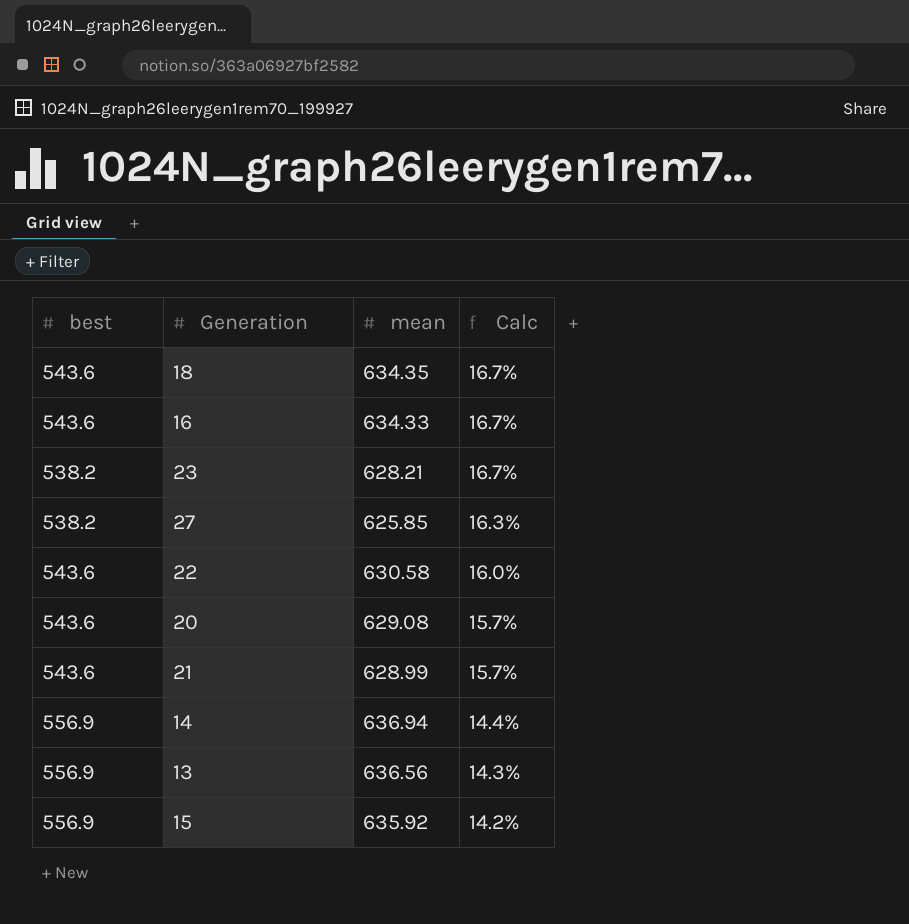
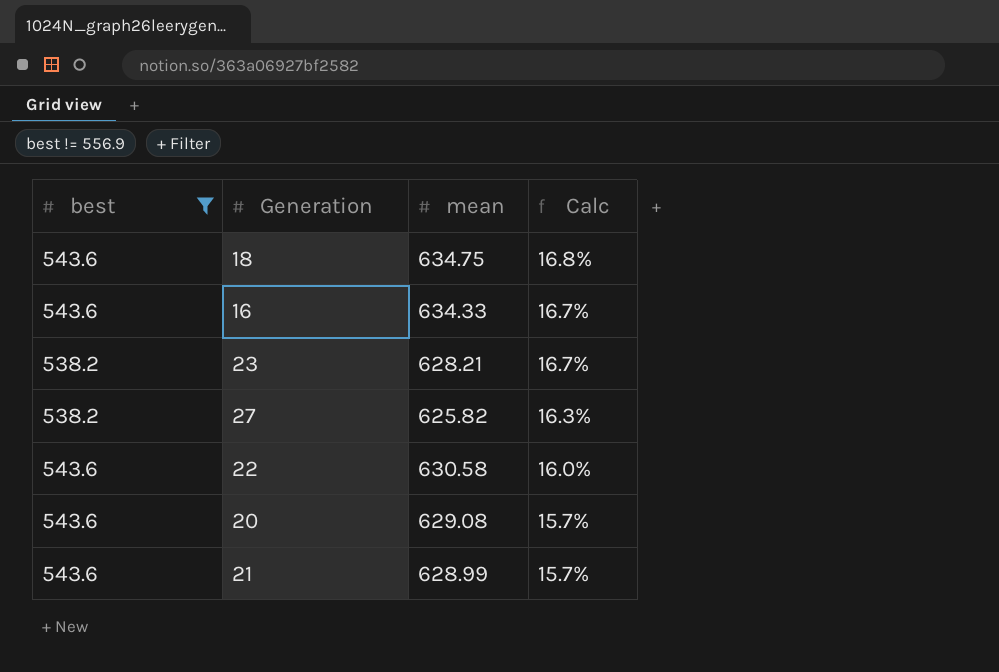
filter: none -> best != 556.9
18 | mean: 634.35 -> 634.75
18 | Calc: 16.7% -> 16.8%
27 | mean: 625.85 -> 625.82

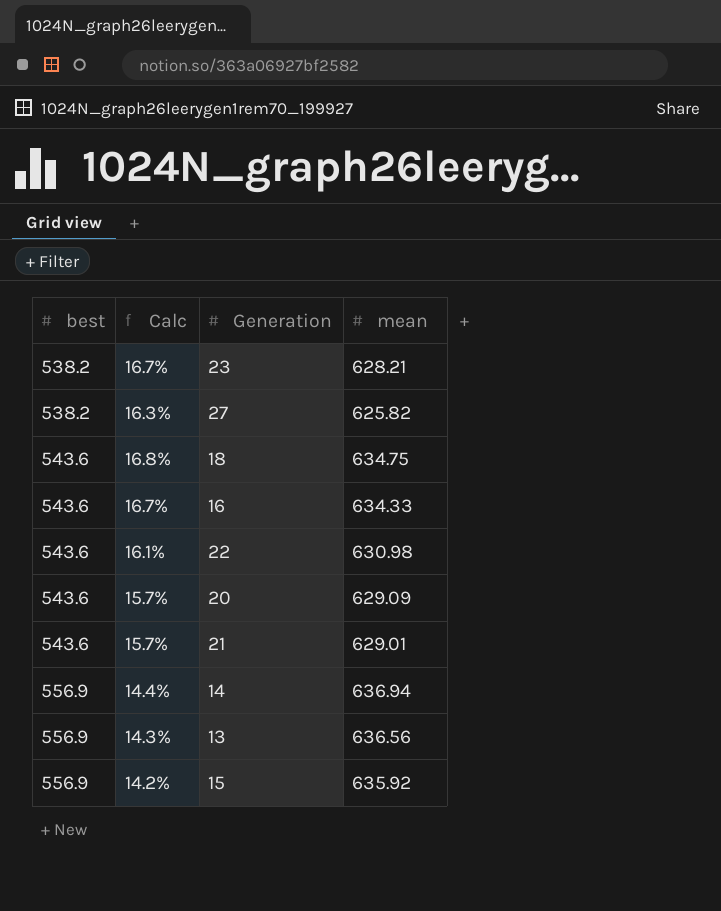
filter: best != 556.9 -> none
row order: Calc descending -> best ascending
column Calc | position: 4 -> 2
22 | Calc: 16.0% -> 16.1%
22 | mean: 630.58 -> 630.98
20 | mean: 629.08 -> 629.09
21 | mean: 628.99 -> 629.01

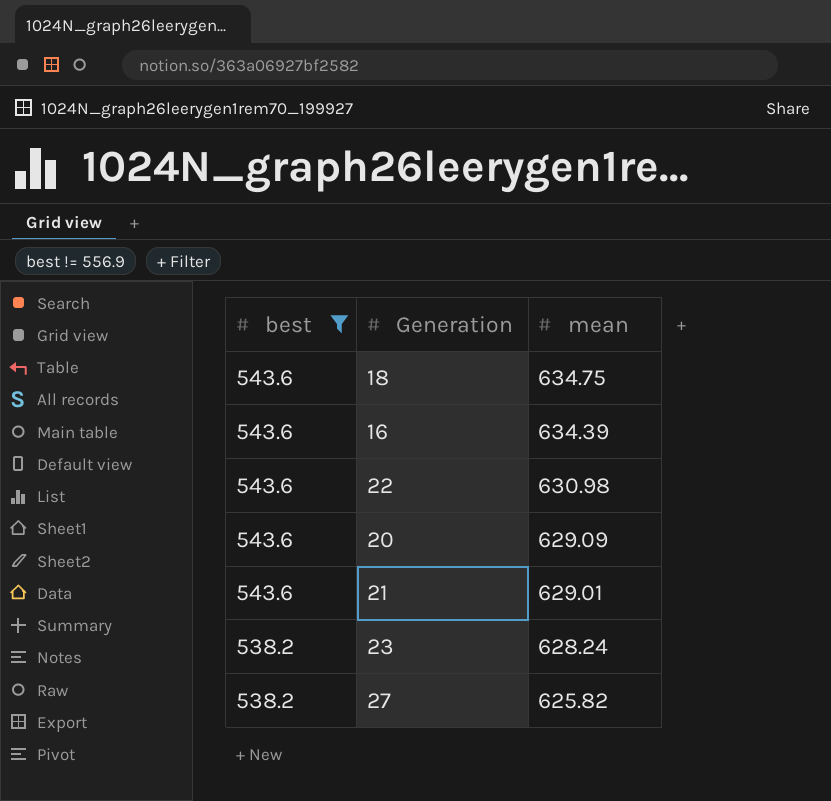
filter: none -> best != 556.9
row order: best ascending -> best descending
column Calc | formula: ([mean] - [best]) / [best] -> none
16 | mean: 634.33 -> 634.39
23 | mean: 628.21 -> 628.24

